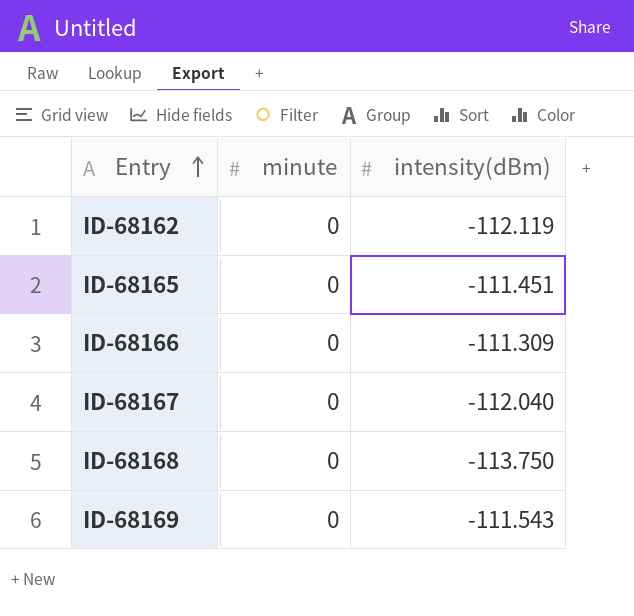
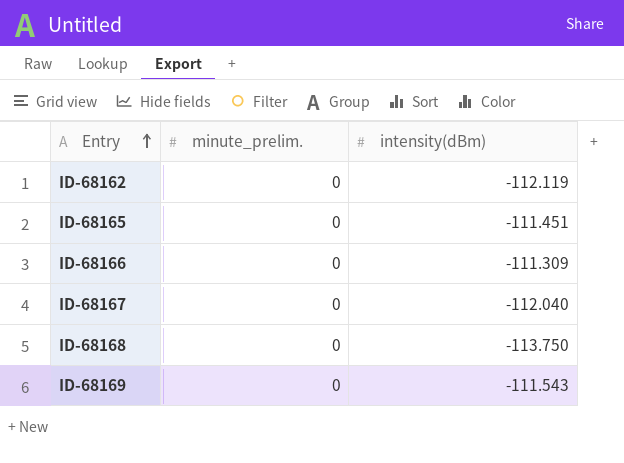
column name: minute -> minute_prelim.

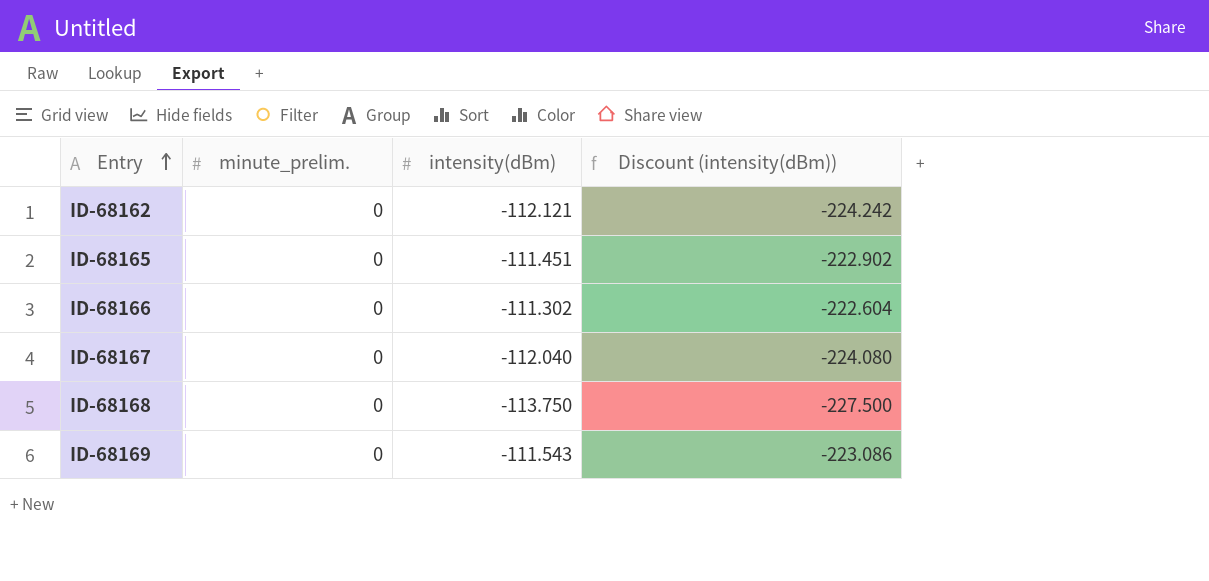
column Discount (intensity(dBm)) | formula: none -> [intensity(dBm)] * 2
ID-68162 | intensity(dBm): -112.119 -> -112.121
ID-68166 | intensity(dBm): -111.309 -> -111.302

